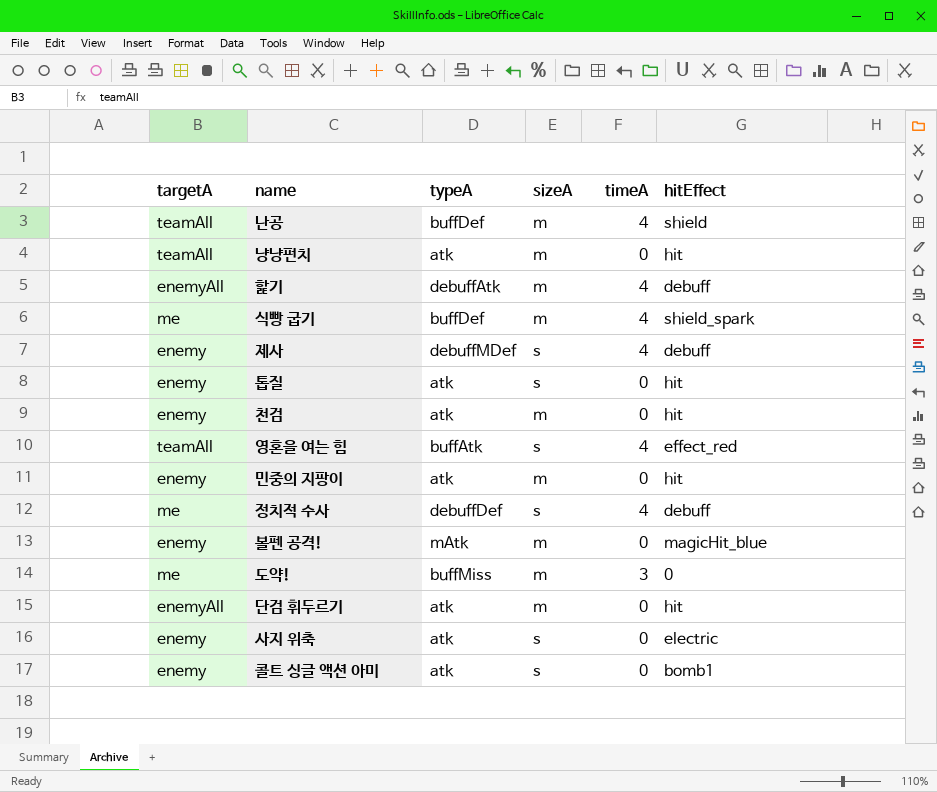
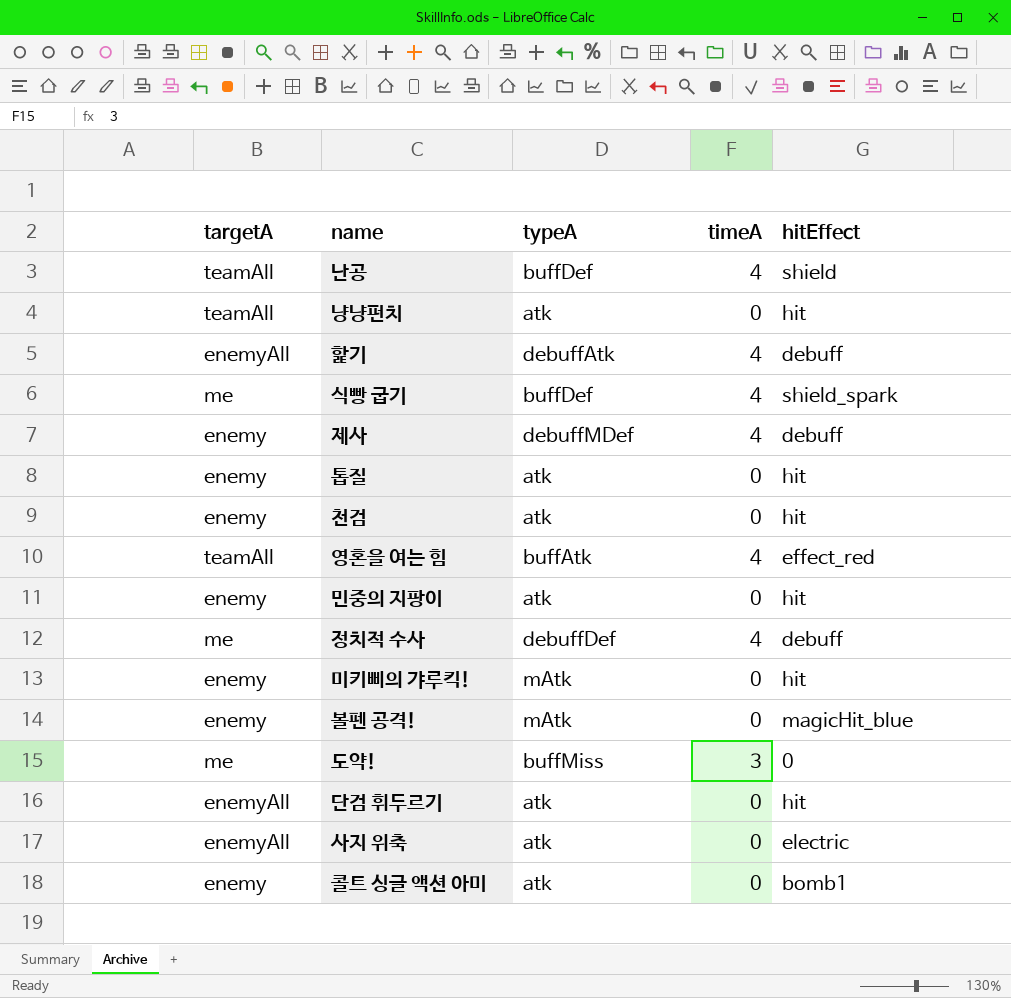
column sizeA | position: 4 -> none
row 미키삐의 갸루킥!: none -> enemy | mAtk | 0 | hit
사지 위축 | targetA: enemy -> enemyAll

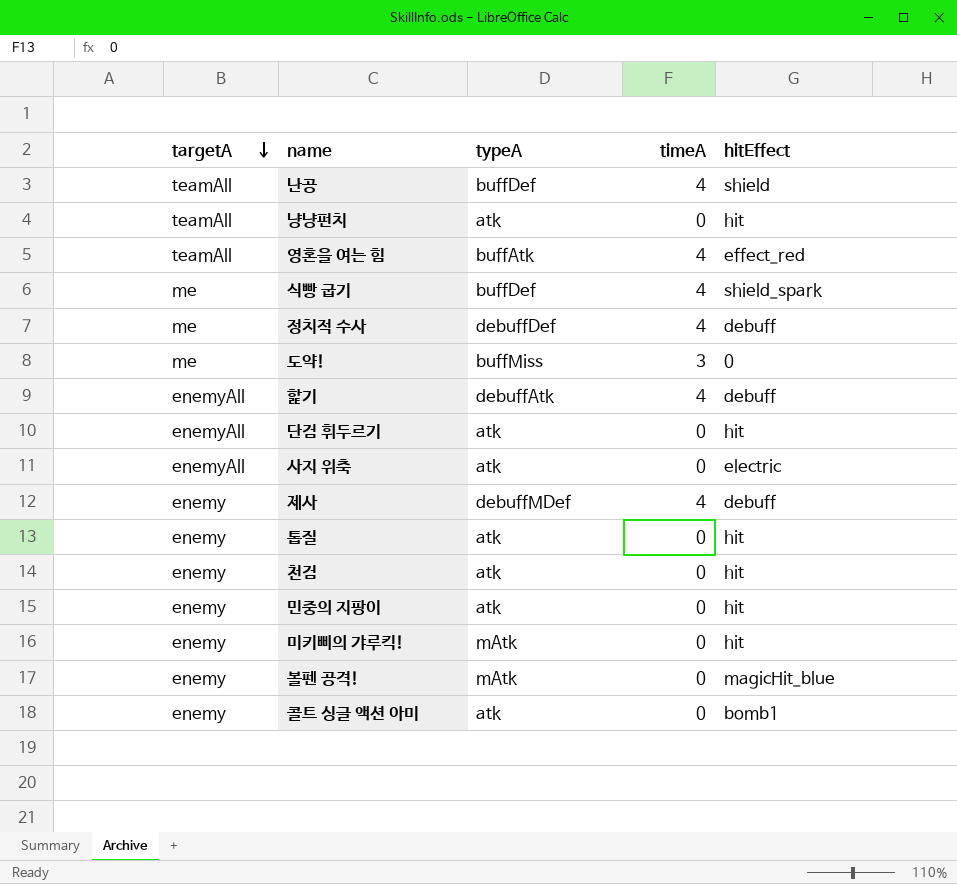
row order: none -> targetA descending

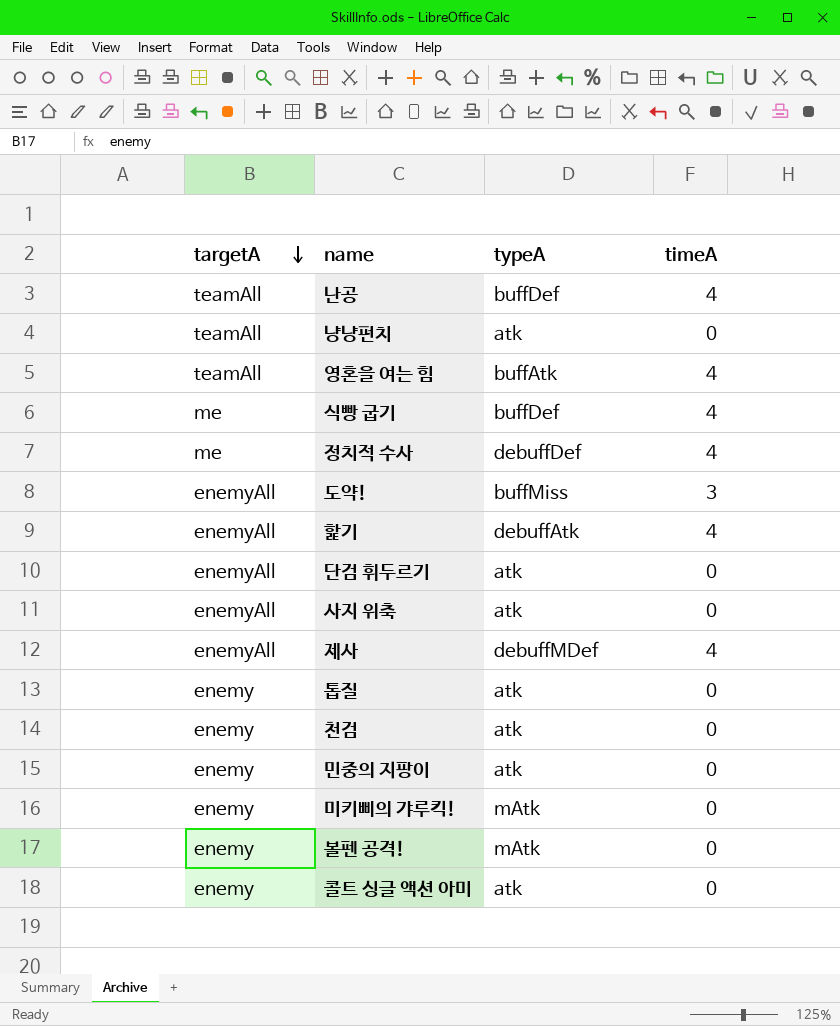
column hitEffect | position: 5 -> none
도약! | targetA: me -> enemyAll
제사 | targetA: enemy -> enemyAll

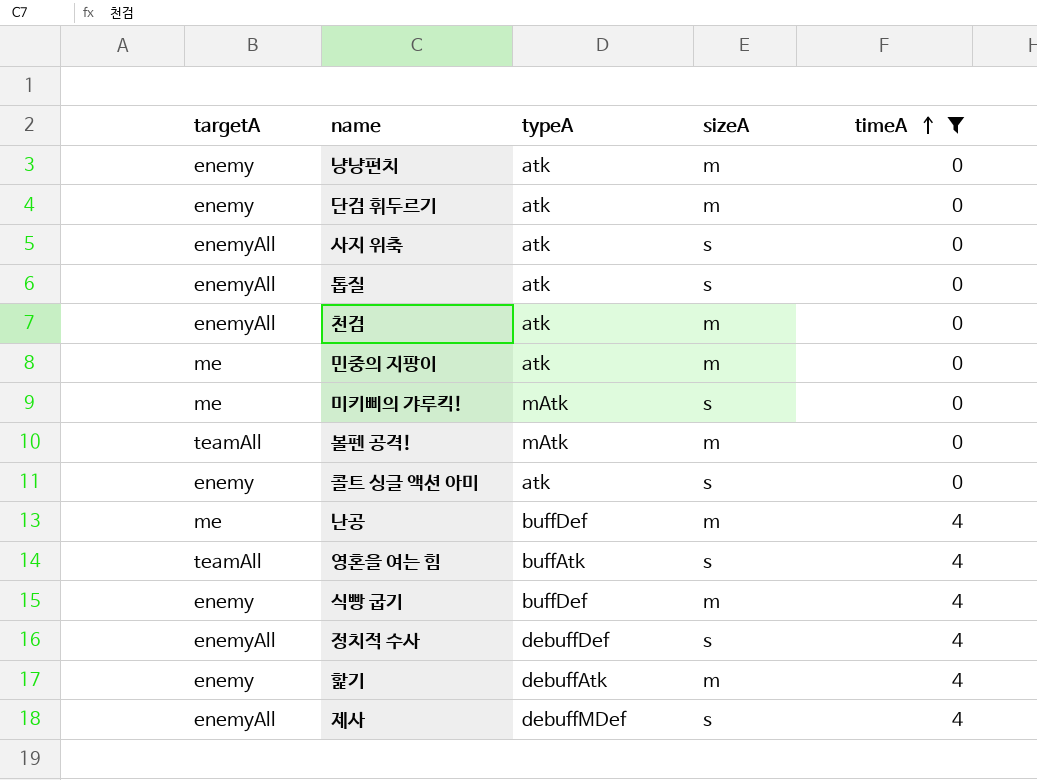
filter: none -> timeA != 3
row order: targetA descending -> timeA ascending
column sizeA | position: none -> 4
냥냥펀치 | targetA: teamAll -> enemy
단검 휘두르기 | targetA: enemyAll -> enemy
톱질 | targetA: enemy -> enemyAll
천검 | targetA: enemy -> enemyAll
민중의 지팡이 | targetA: enemy -> me
미키삐의 갸루킥! | targetA: enemy -> me
볼펜 공격! | targetA: enemy -> teamAll
난공 | targetA: teamAll -> me
식빵 굽기 | targetA: me -> enemy
정치적 수사 | targetA: me -> enemyAll
핥기 | targetA: enemyAll -> enemy

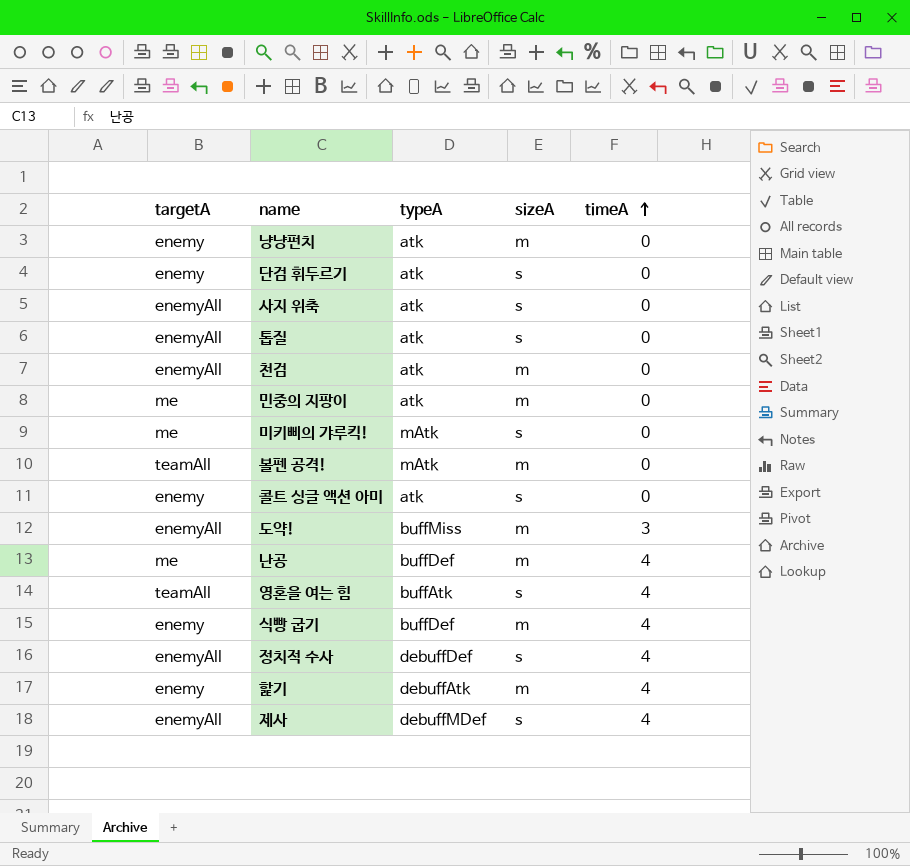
filter: timeA != 3 -> none
단검 휘두르기 | sizeA: m -> s

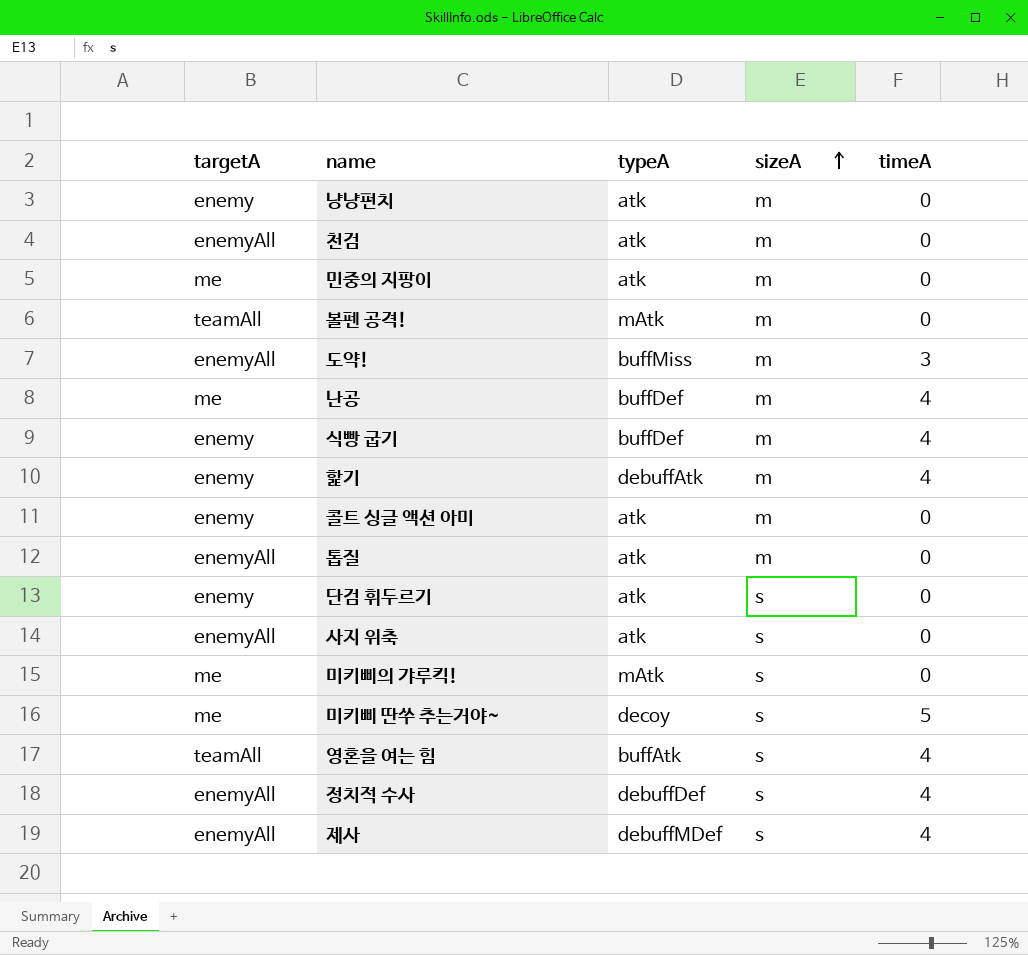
row order: timeA ascending -> sizeA ascending
콜트 싱글 액션 아미 | sizeA: s -> m
톱질 | sizeA: s -> m
row 미키삐 딴쑤 추는거야~: none -> me | decoy | s | 5

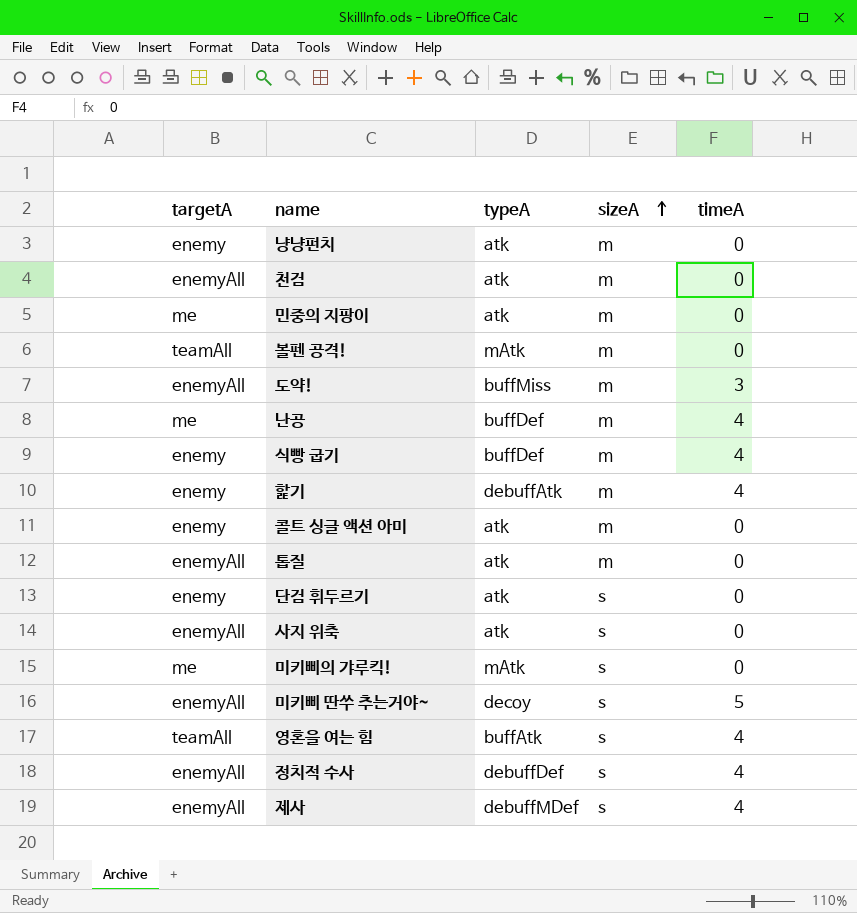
미키삐 딴쑤 추는거야~ | targetA: me -> enemyAll

